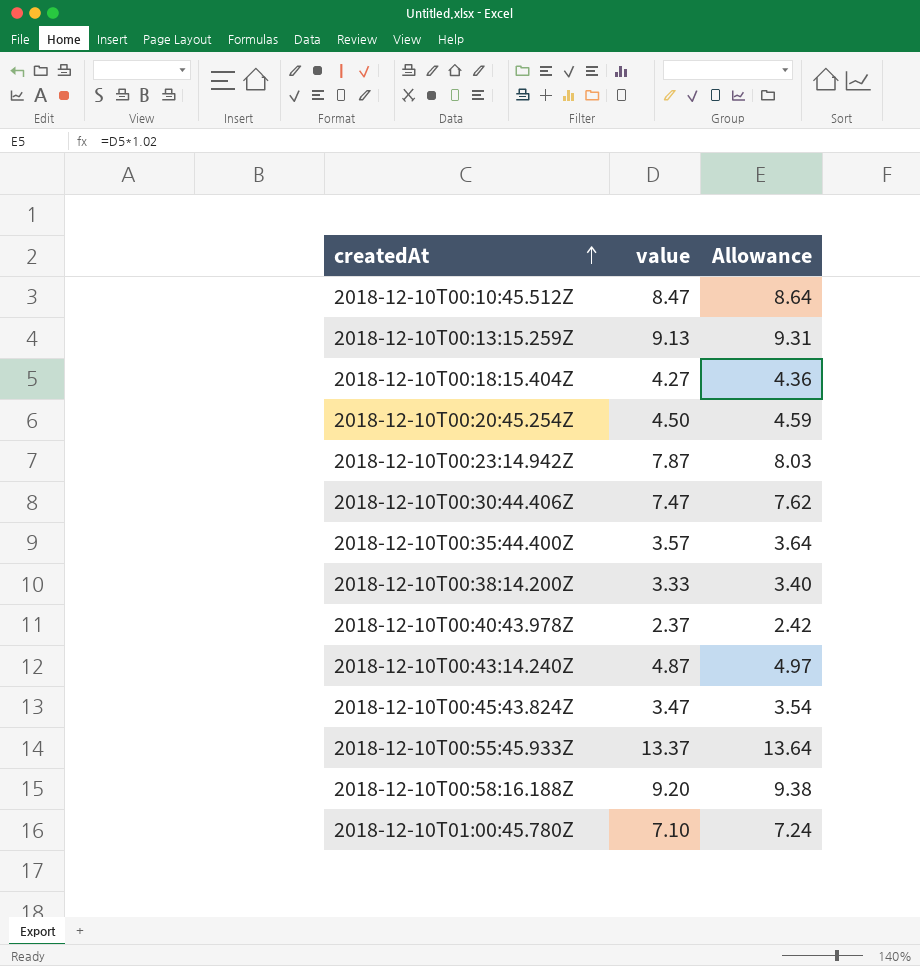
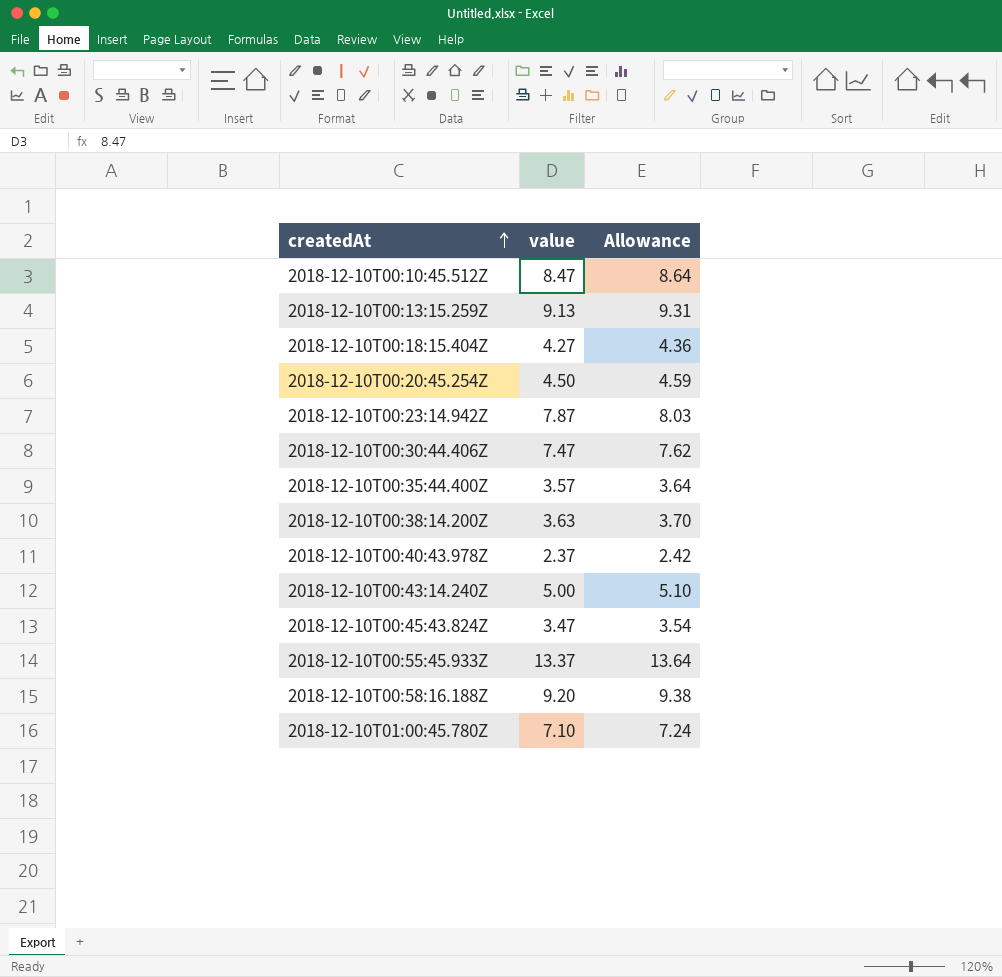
2018-12-10T00:38:14.200Z | value: 3.33 -> 3.63
2018-12-10T00:38:14.200Z | Allowance: 3.40 -> 3.70
2018-12-10T00:43:14.240Z | value: 4.87 -> 5.00
2018-12-10T00:43:14.240Z | Allowance: 4.97 -> 5.10

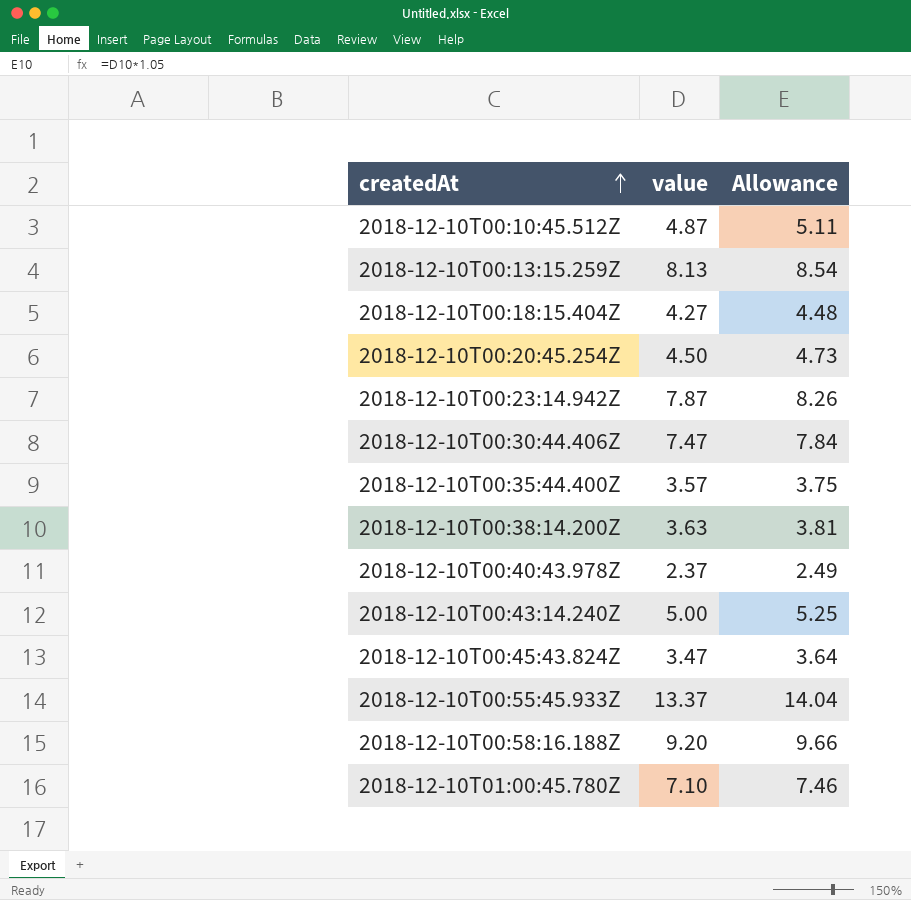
column Allowance | formula: [value] * 1.02 -> [value] * 1.05
2018-12-10T00:10:45.512Z | value: 8.47 -> 4.87
2018-12-10T00:13:15.259Z | value: 9.13 -> 8.13

